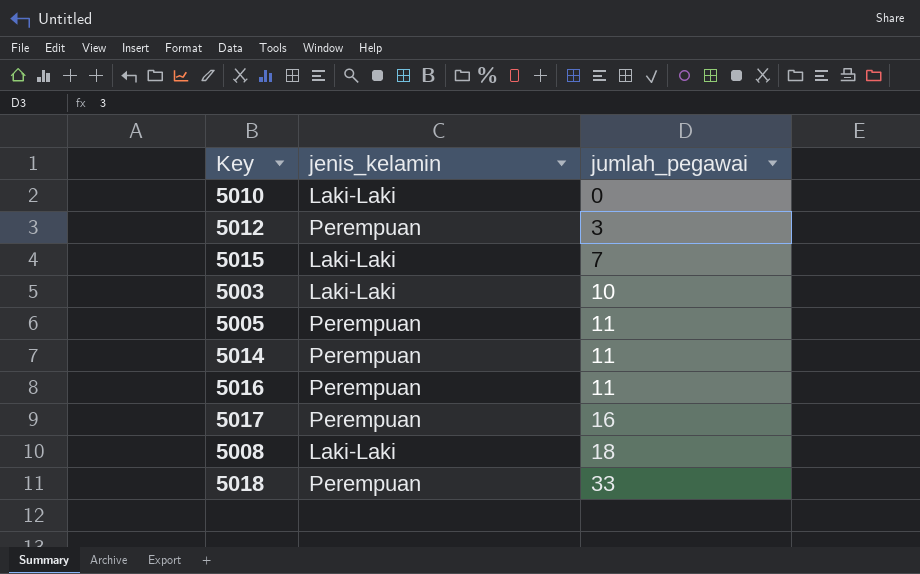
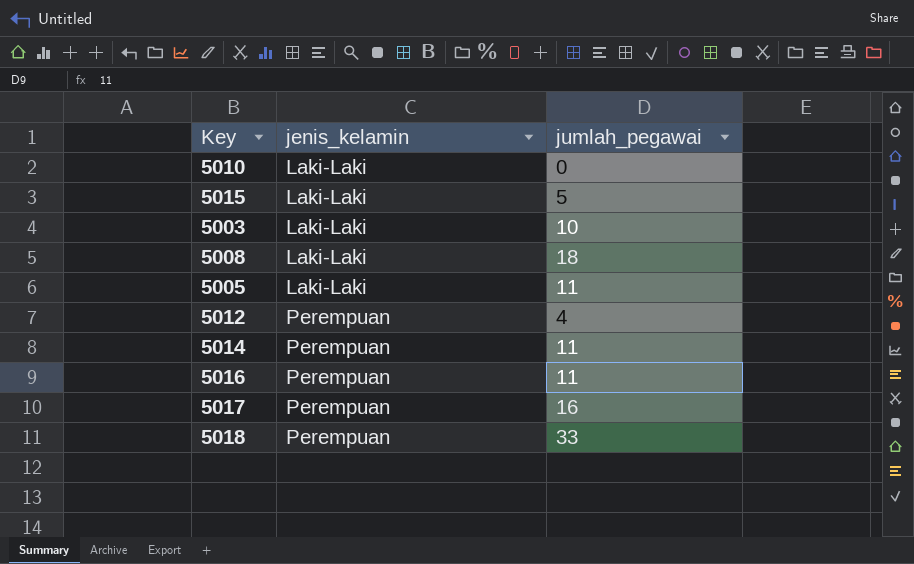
row order: jumlah_pegawai ascending -> jenis_kelamin ascending
5015 | jumlah_pegawai: 7 -> 5
5005 | jenis_kelamin: Perempuan -> Laki-Laki
5012 | jumlah_pegawai: 3 -> 4

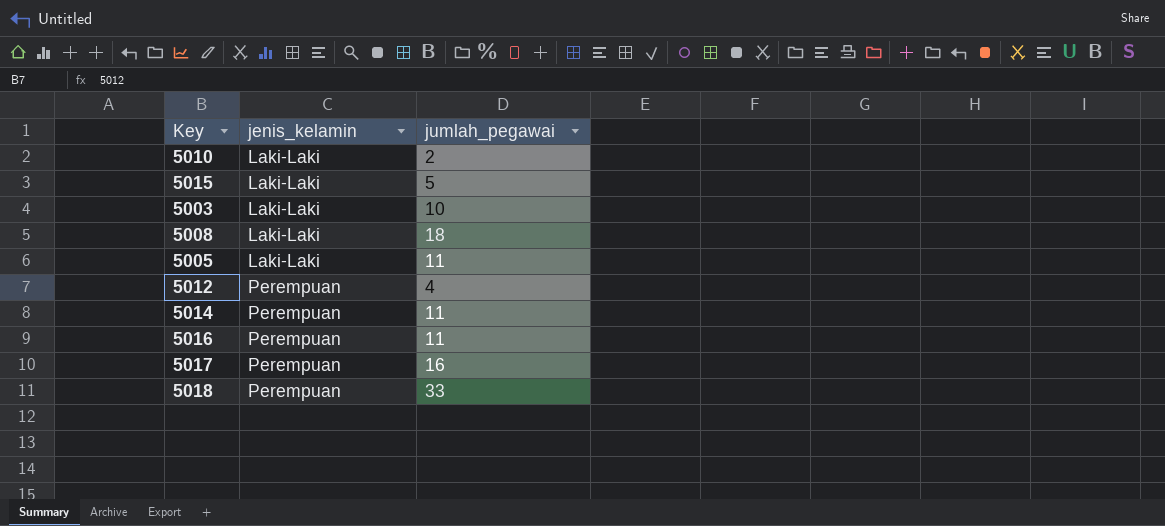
5010 | jumlah_pegawai: 0 -> 2

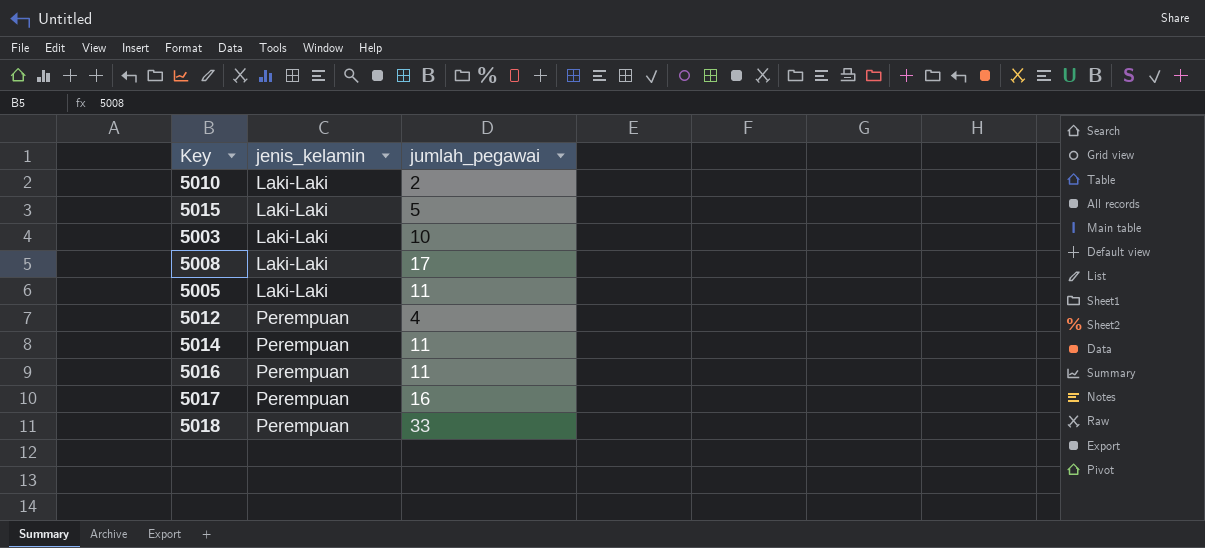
5008 | jumlah_pegawai: 18 -> 17

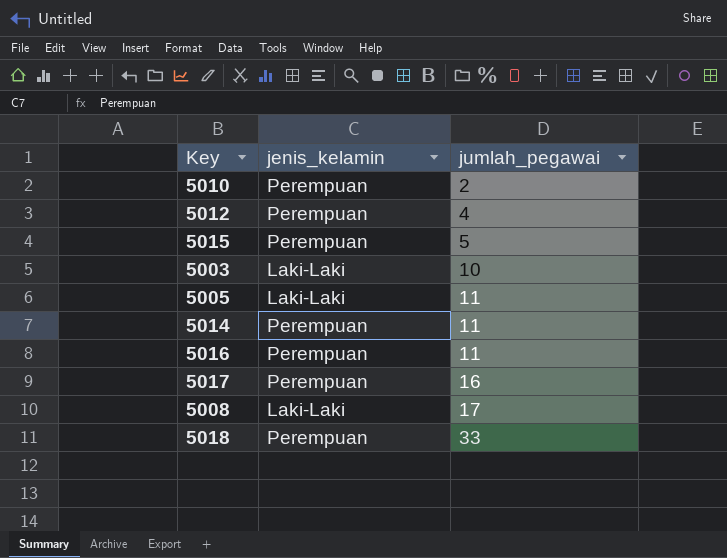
row order: jenis_kelamin ascending -> jumlah_pegawai ascending
5010 | jenis_kelamin: Laki-Laki -> Perempuan
5015 | jenis_kelamin: Laki-Laki -> Perempuan

